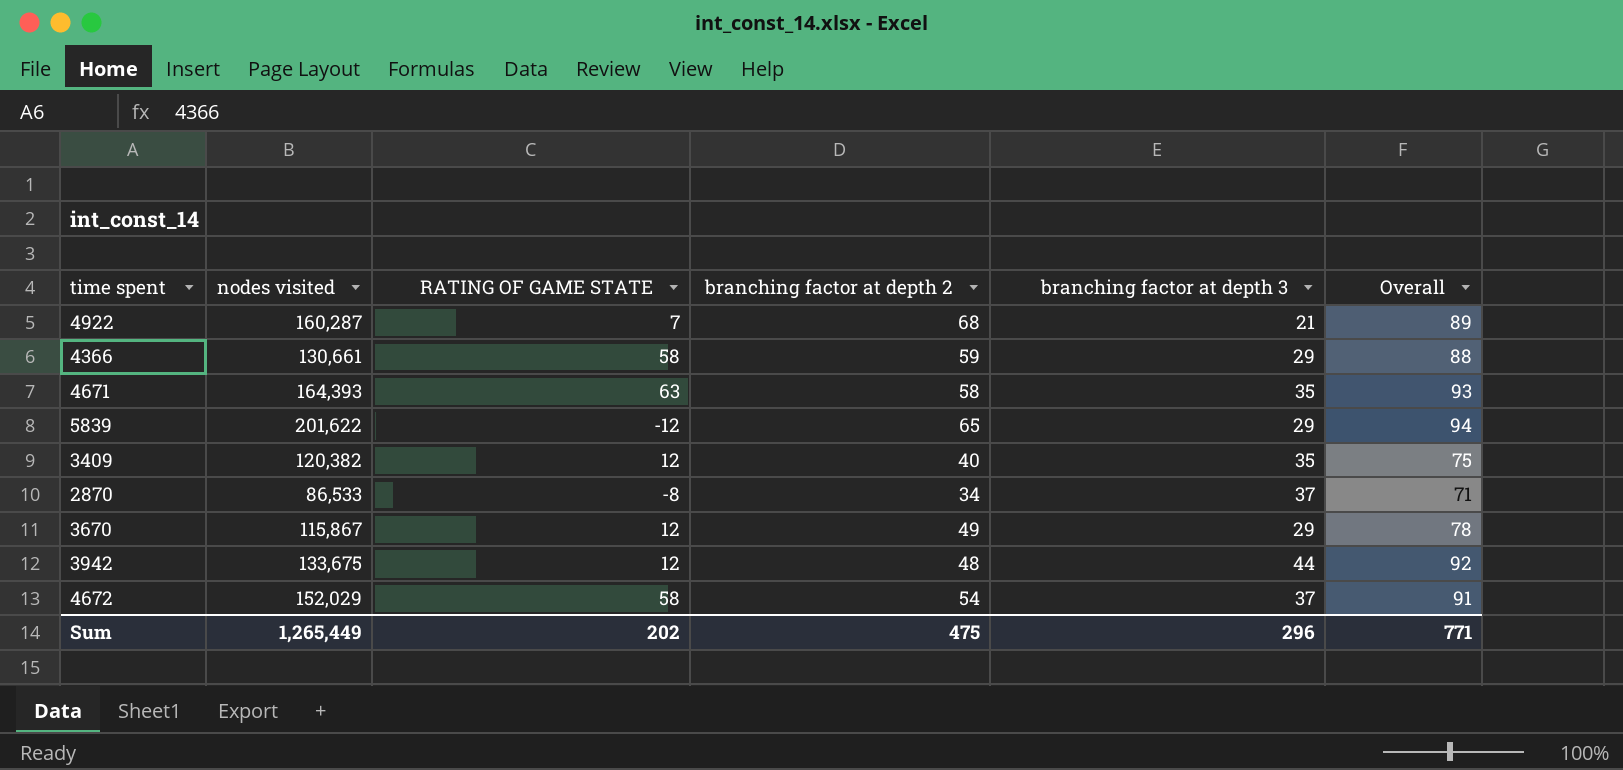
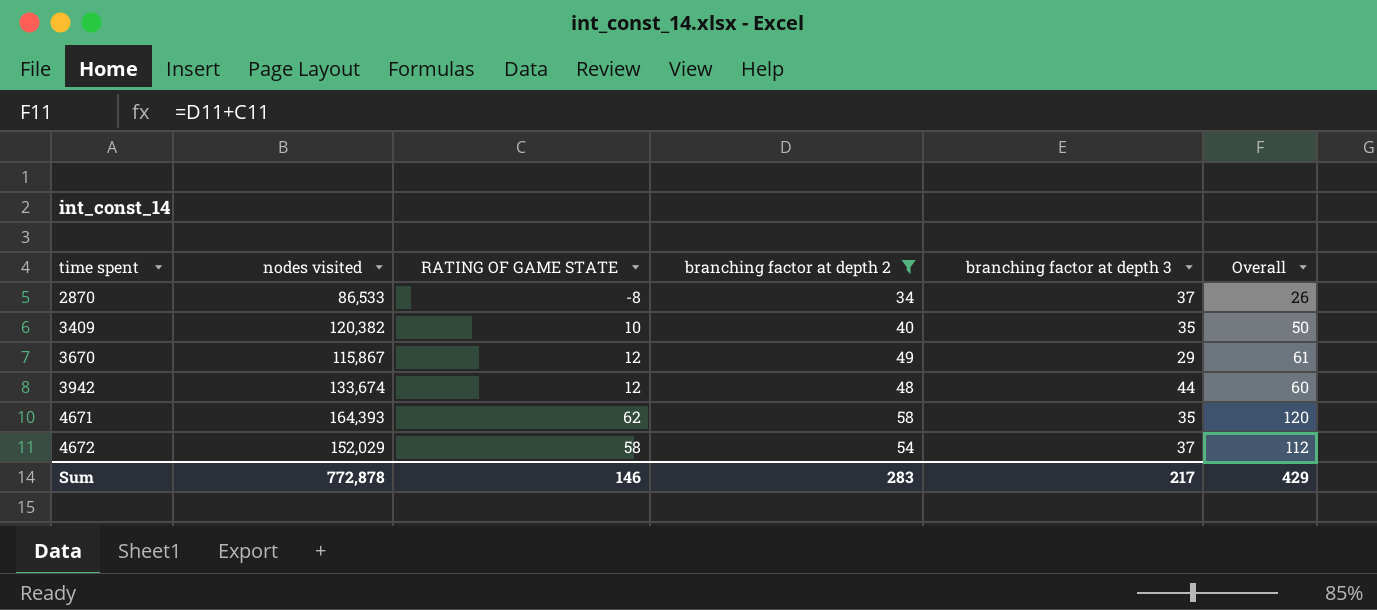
filter: none -> branching factor at depth 2 <= 58
row order: none -> time spent ascending
column Overall | formula: [branching factor at depth 2] + [branching factor at depth 3] -> [RATING OF GAME STATE] + [branching factor at depth 2]
3409 | RATING OF GAME STATE: 12 -> 10
3942 | nodes visited: 133,675 -> 133,674
4671 | RATING OF GAME STATE: 63 -> 62
Sum | nodes visited: 1,265,449 -> 772,878
Sum | RATING OF GAME STATE: 202 -> 146
Sum | branching factor at depth 2: 475 -> 283
Sum | branching factor at depth 3: 296 -> 217
Sum | Overall: 771 -> 429

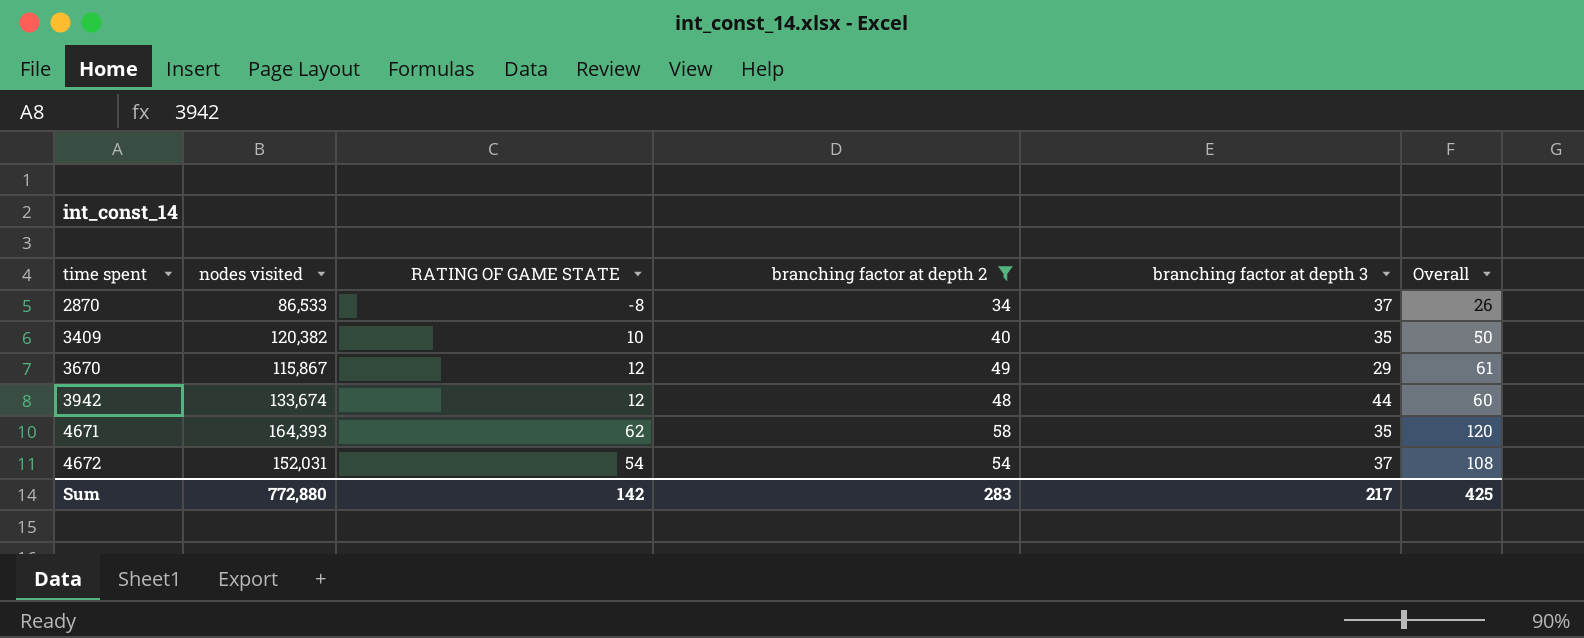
4672 | nodes visited: 152,029 -> 152,031
4672 | RATING OF GAME STATE: 58 -> 54
4672 | Overall: 112 -> 108
Sum | nodes visited: 772,878 -> 772,880
Sum | RATING OF GAME STATE: 146 -> 142
Sum | Overall: 429 -> 425

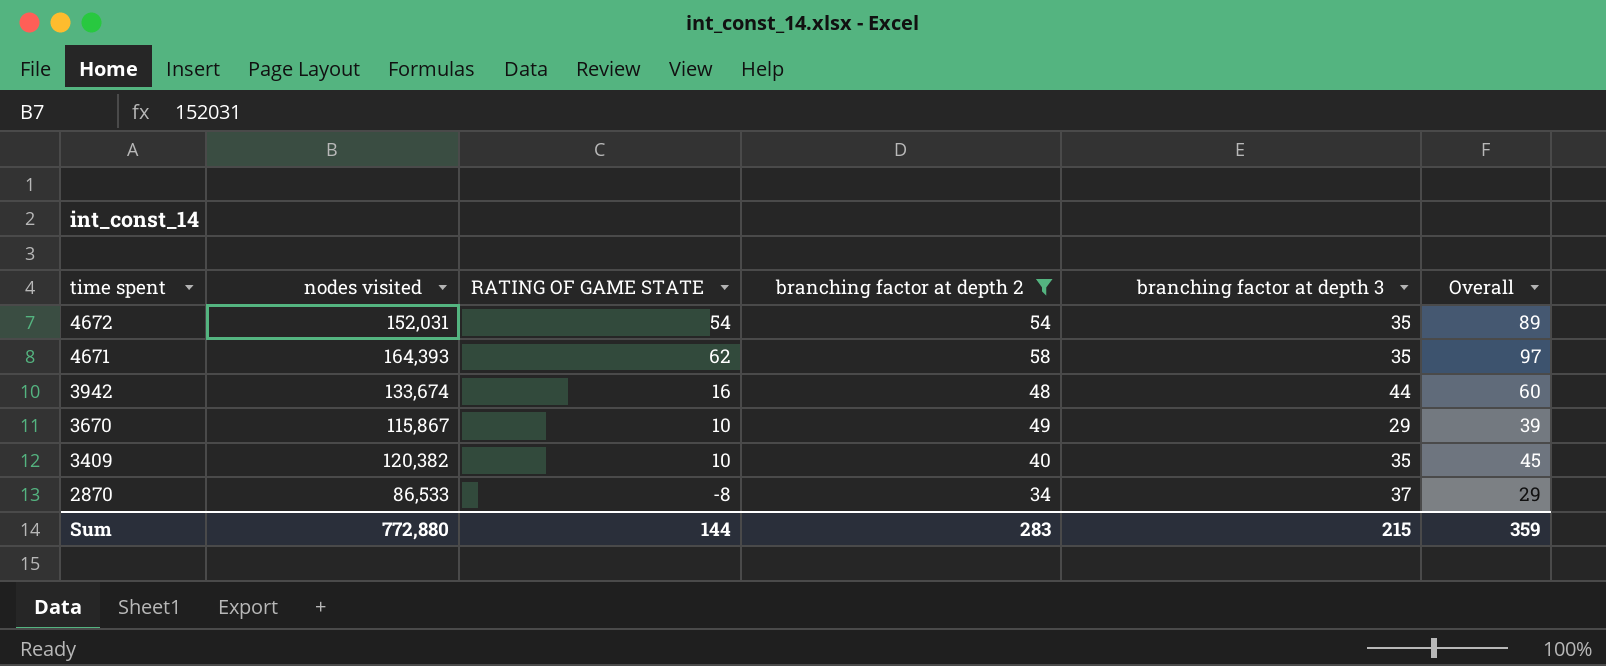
row order: time spent ascending -> time spent descending
column Overall | formula: [RATING OF GAME STATE] + [branching factor at depth 2] -> [RATING OF GAME STATE] + [branching factor at depth 3]
4672 | branching factor at depth 3: 37 -> 35
3942 | RATING OF GAME STATE: 12 -> 16
3670 | RATING OF GAME STATE: 12 -> 10
Sum | RATING OF GAME STATE: 142 -> 144
Sum | branching factor at depth 3: 217 -> 215
Sum | Overall: 425 -> 359

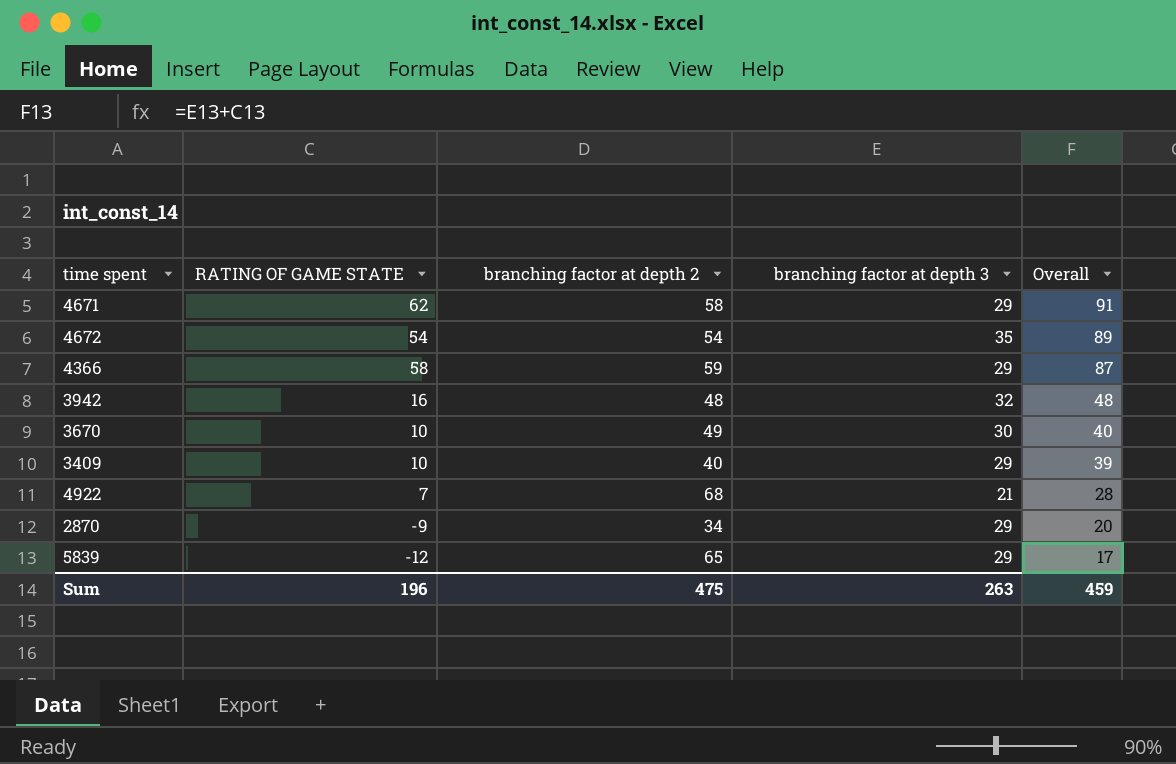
filter: branching factor at depth 2 <= 58 -> none
row order: time spent descending -> Overall descending
column nodes visited | position: 2 -> none
4671 | branching factor at depth 3: 35 -> 29
4671 | Overall: 97 -> 91
3942 | branching factor at depth 3: 44 -> 32
3942 | Overall: 60 -> 48
3670 | branching factor at depth 3: 29 -> 30
3670 | Overall: 39 -> 40
3409 | branching factor at depth 3: 35 -> 29
3409 | Overall: 45 -> 39
2870 | RATING OF GAME STATE: -8 -> -9
2870 | branching factor at depth 3: 37 -> 29
2870 | Overall: 29 -> 20
Sum | RATING OF GAME STATE: 144 -> 196
Sum | branching factor at depth 2: 283 -> 475
Sum | branching factor at depth 3: 215 -> 263
Sum | Overall: 359 -> 459

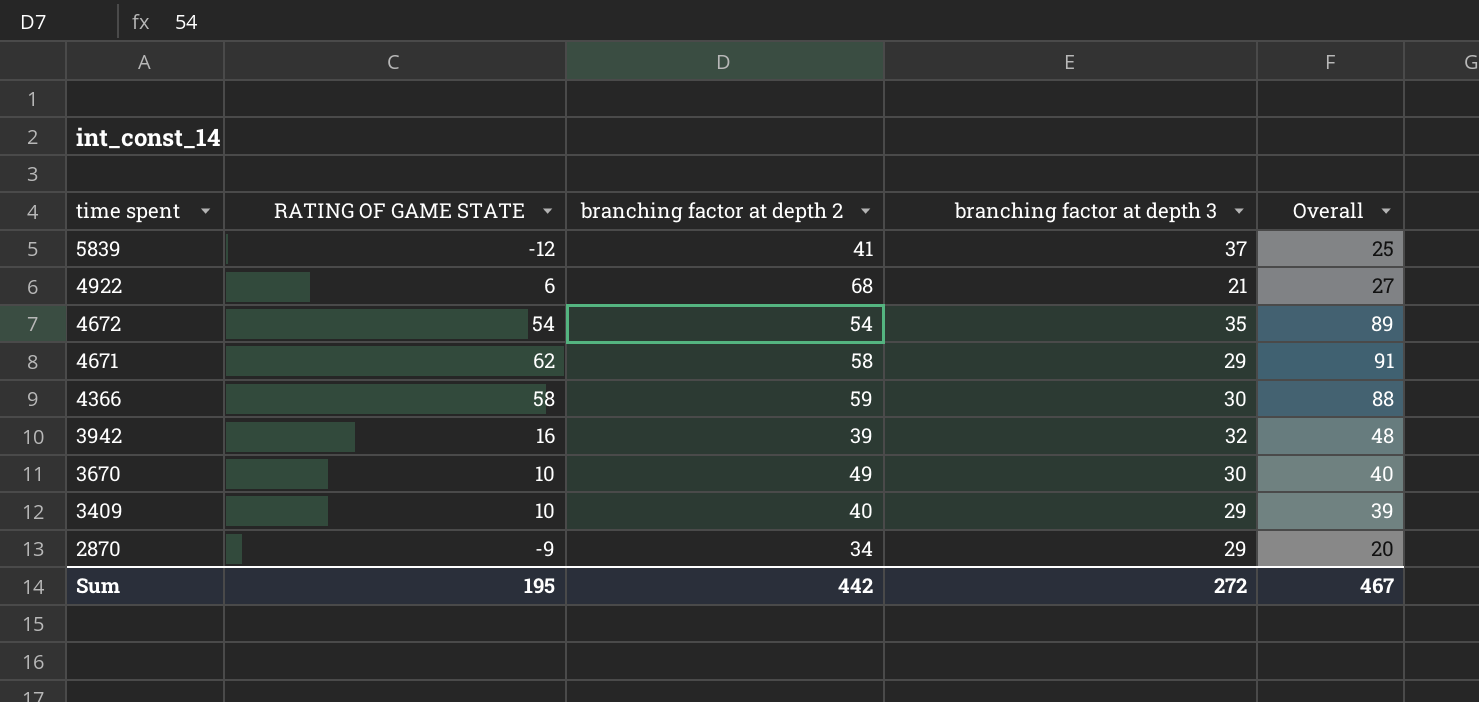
row order: Overall descending -> time spent descending
5839 | branching factor at depth 2: 65 -> 41
5839 | branching factor at depth 3: 29 -> 37
5839 | Overall: 17 -> 25
4922 | RATING OF GAME STATE: 7 -> 6
4922 | Overall: 28 -> 27
4366 | branching factor at depth 3: 29 -> 30
4366 | Overall: 87 -> 88
3942 | branching factor at depth 2: 48 -> 39
Sum | RATING OF GAME STATE: 196 -> 195
Sum | branching factor at depth 2: 475 -> 442
Sum | branching factor at depth 3: 263 -> 272
Sum | Overall: 459 -> 467

